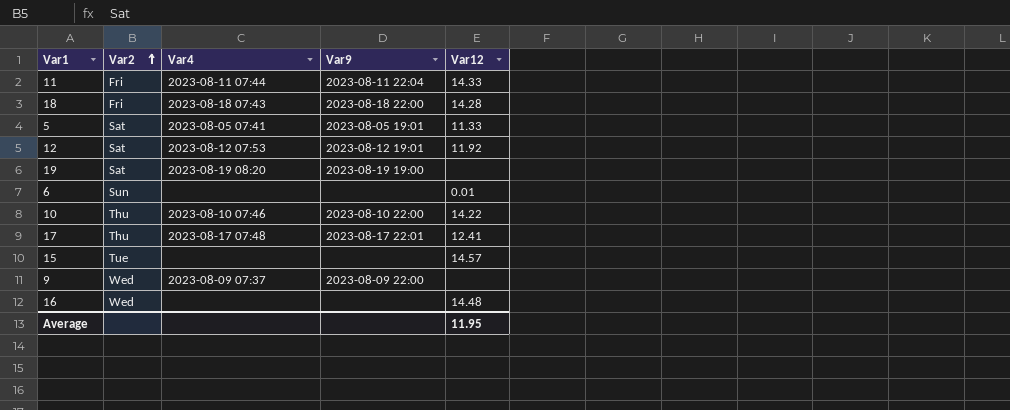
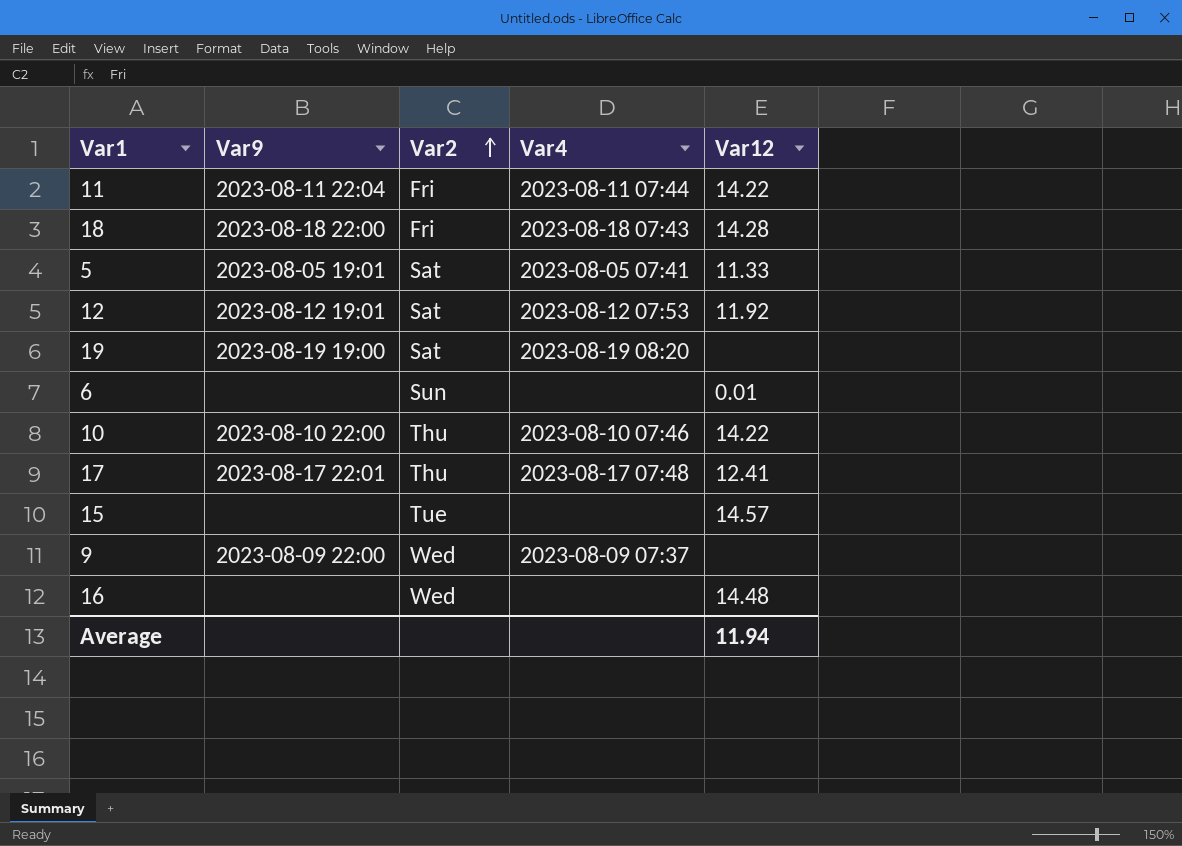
column Var9 | position: 4 -> 2
11 | Var12: 14.33 -> 14.22
Average | Var12: 11.95 -> 11.94

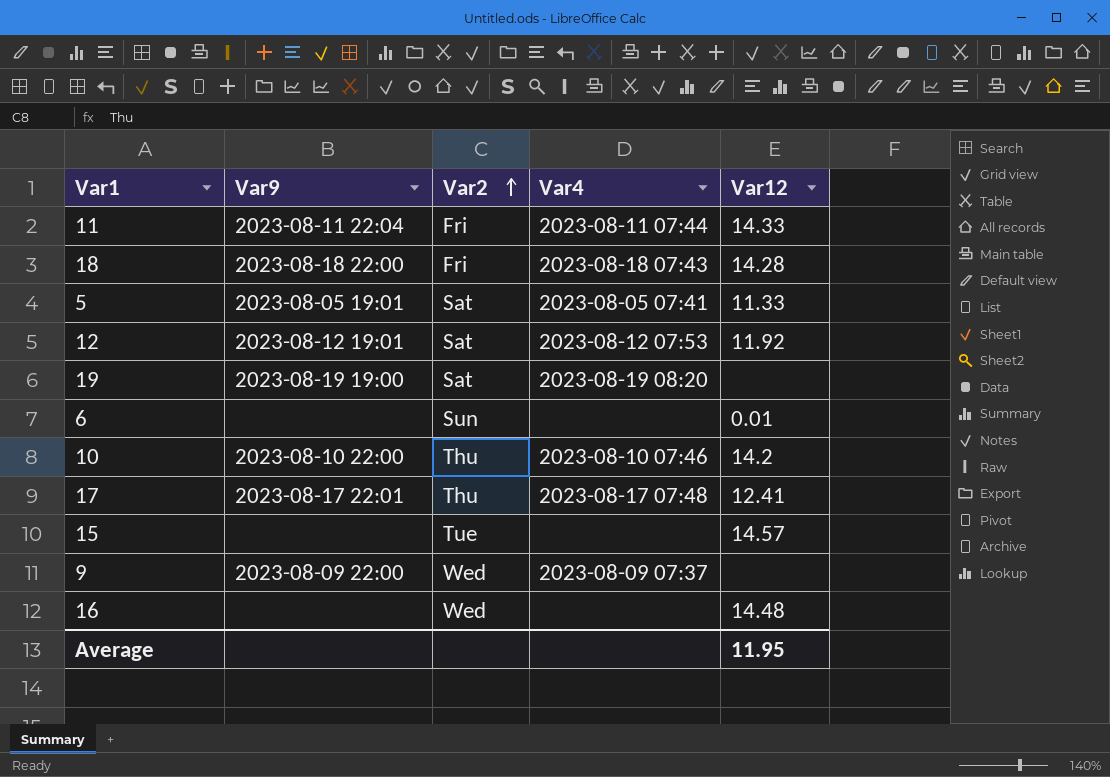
11 | Var12: 14.22 -> 14.33
10 | Var12: 14.22 -> 14.2
Average | Var12: 11.94 -> 11.95

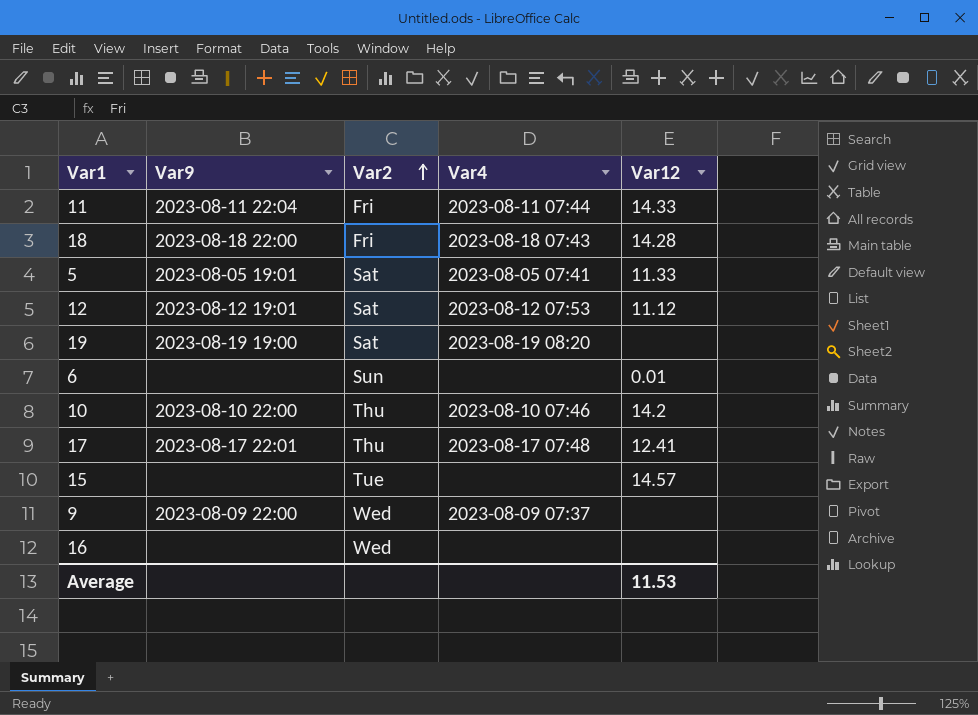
12 | Var12: 11.92 -> 11.12
16 | Var12: 14.48 -> none
Average | Var12: 11.95 -> 11.53

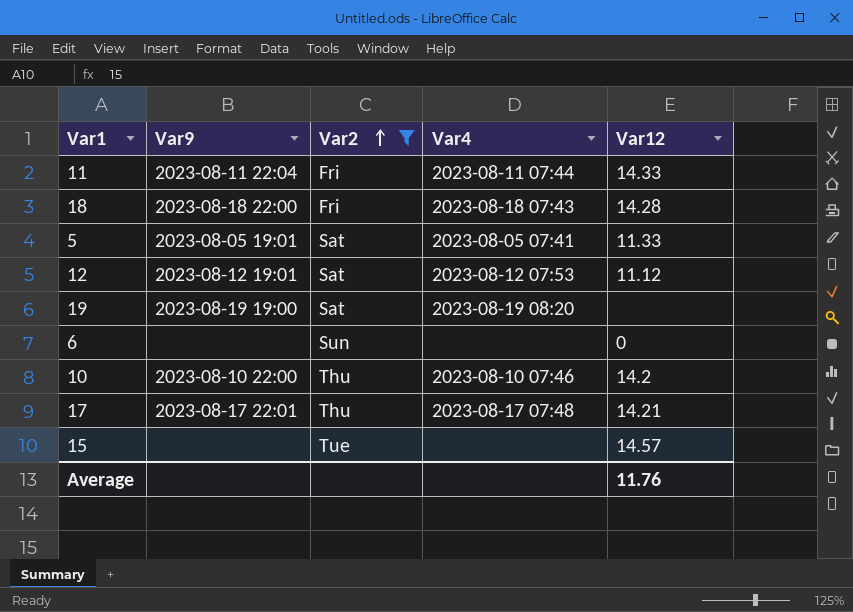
filter: none -> Var2 != Wed
6 | Var12: 0.01 -> 0
17 | Var12: 12.41 -> 14.21
Average | Var12: 11.53 -> 11.76

